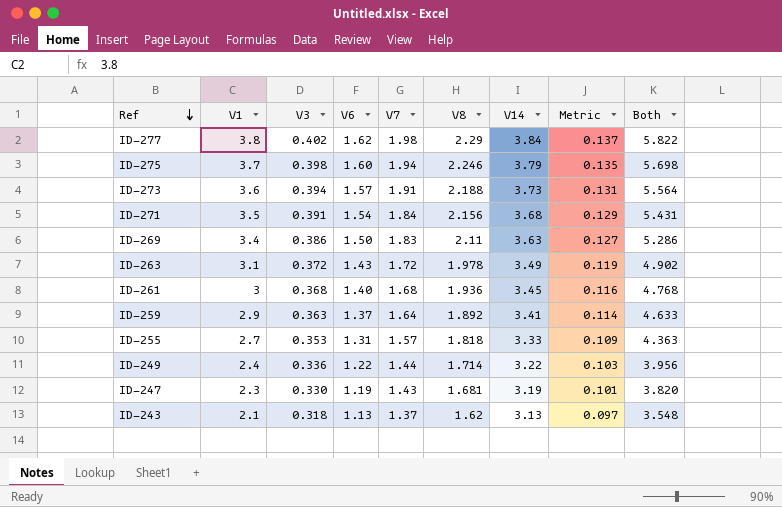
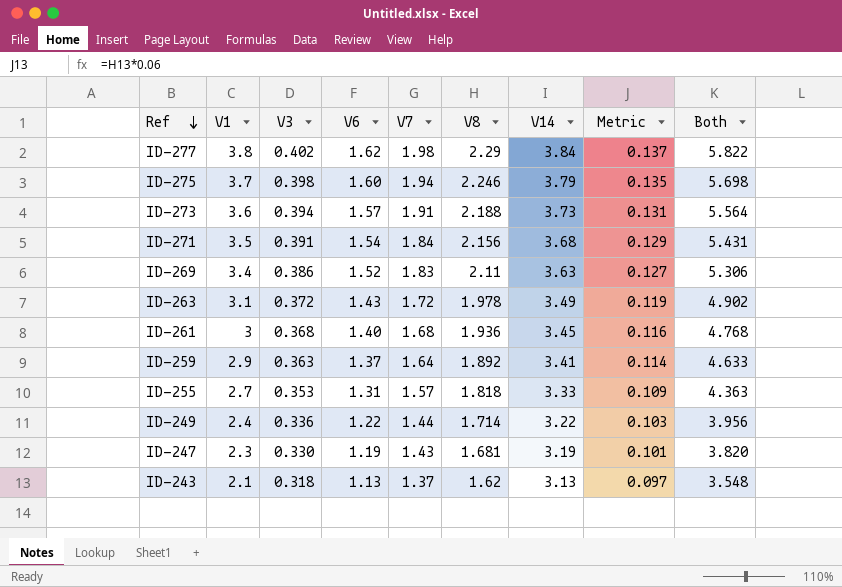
ID-269 | V6: 1.50 -> 1.52
ID-269 | Both: 5.286 -> 5.306

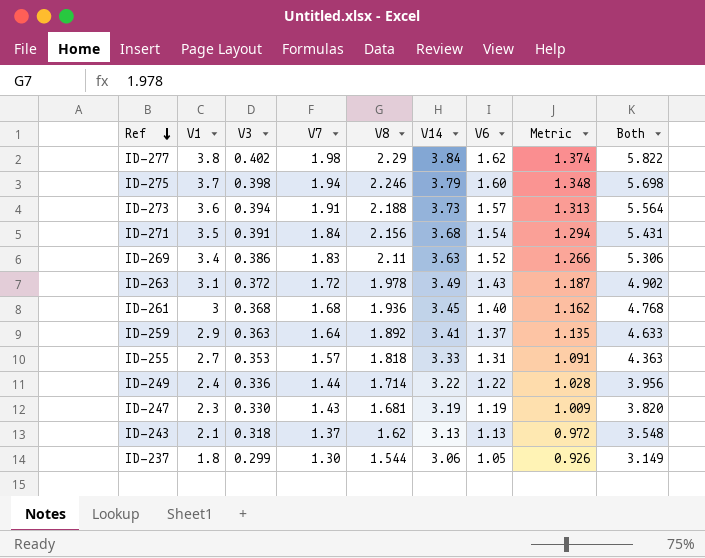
column V6 | position: 4 -> 7
column Metric | formula: [V8] * 0.06 -> [V8] * 0.6
row ID-237: none -> 1.8 | 0.299 | 1.30 | 1.544 | 3.06 | 1.05 | 0.926 | 3.149

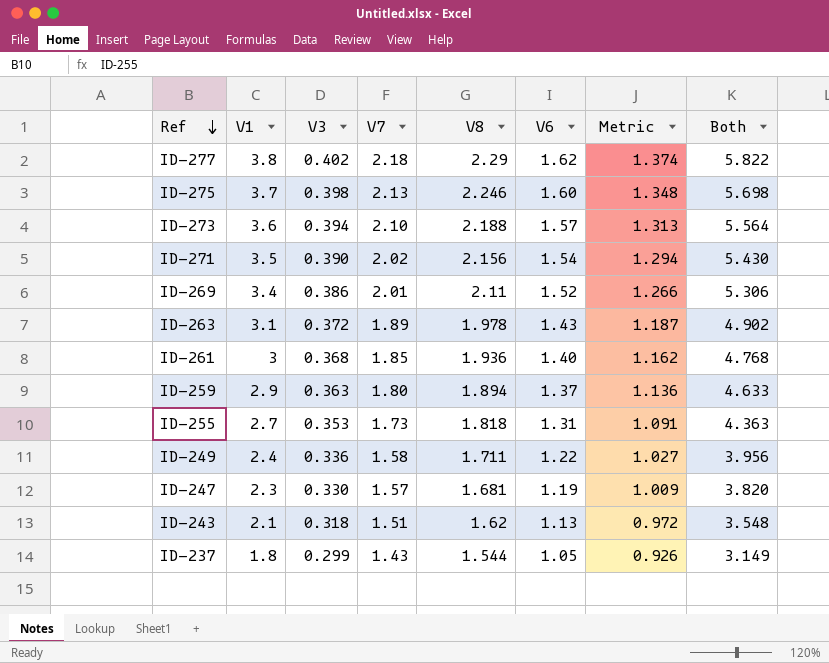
column V14 | position: 6 -> none
ID-277 | V7: 1.98 -> 2.18
ID-275 | V7: 1.94 -> 2.13
ID-273 | V7: 1.91 -> 2.10
ID-271 | V3: 0.391 -> 0.390
ID-271 | V7: 1.84 -> 2.02
ID-271 | Both: 5.431 -> 5.430
ID-269 | V7: 1.83 -> 2.01
ID-263 | V7: 1.72 -> 1.89
ID-261 | V7: 1.68 -> 1.85
ID-259 | V7: 1.64 -> 1.80
ID-259 | V8: 1.892 -> 1.894
ID-259 | Metric: 1.135 -> 1.136
ID-255 | V7: 1.57 -> 1.73
ID-249 | V7: 1.44 -> 1.58
ID-249 | V8: 1.714 -> 1.711
ID-249 | Metric: 1.028 -> 1.027
ID-247 | V7: 1.43 -> 1.57
ID-243 | V7: 1.37 -> 1.51
ID-237 | V7: 1.30 -> 1.43

